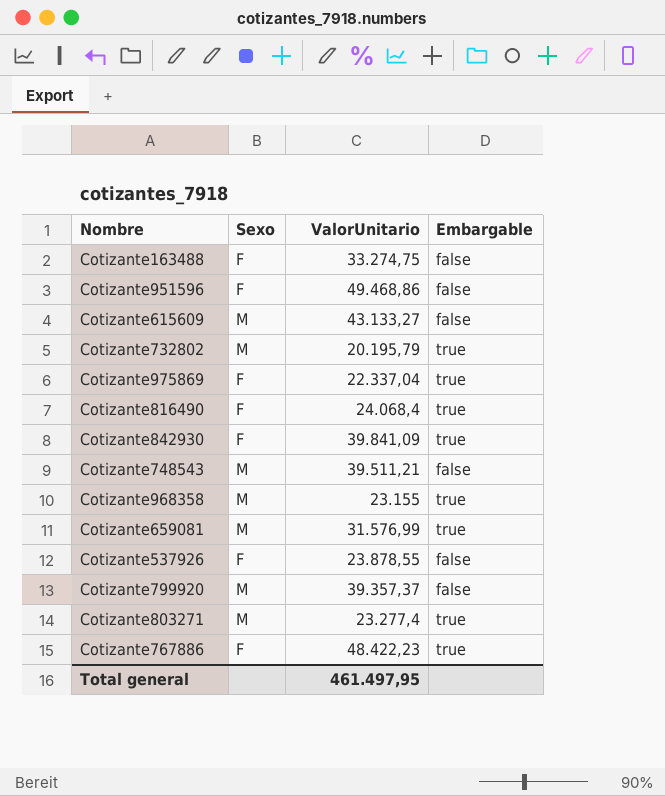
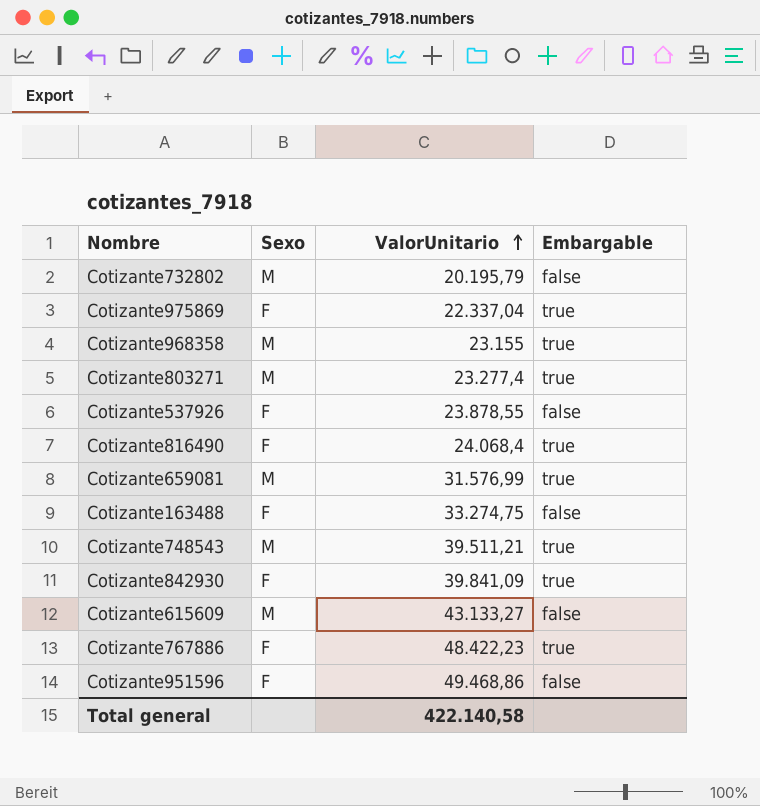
row order: none -> ValorUnitario ascending
row Cotizante799920: M | 39.357,37 | false -> none
Cotizante732802 | Embargable: true -> false
Cotizante748543 | Embargable: false -> true
Total general | ValorUnitario: 461.497,95 -> 422.140,58

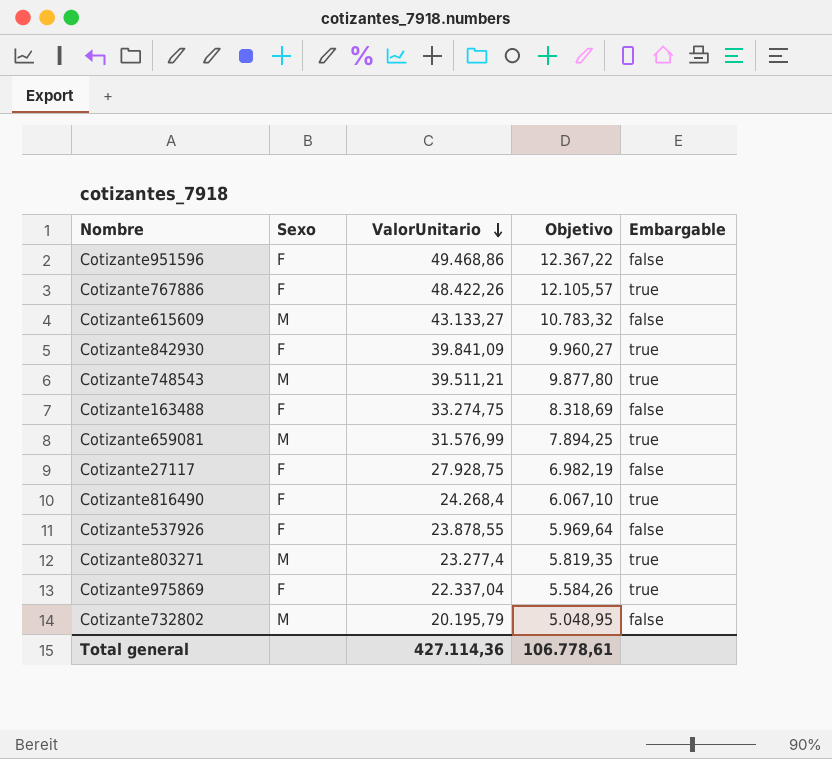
row order: ValorUnitario ascending -> ValorUnitario descending
column Objetivo | formula: none -> [ValorUnitario] * 0,25
row Cotizante968358: M | 23.155 | true -> none
Cotizante767886 | ValorUnitario: 48.422,23 -> 48.422,26
row Cotizante27117: none -> F | 27.928,75 | 6.982,19 | false
Cotizante816490 | ValorUnitario: 24.068,4 -> 24.268,4
Total general | ValorUnitario: 422.140,58 -> 427.114,36

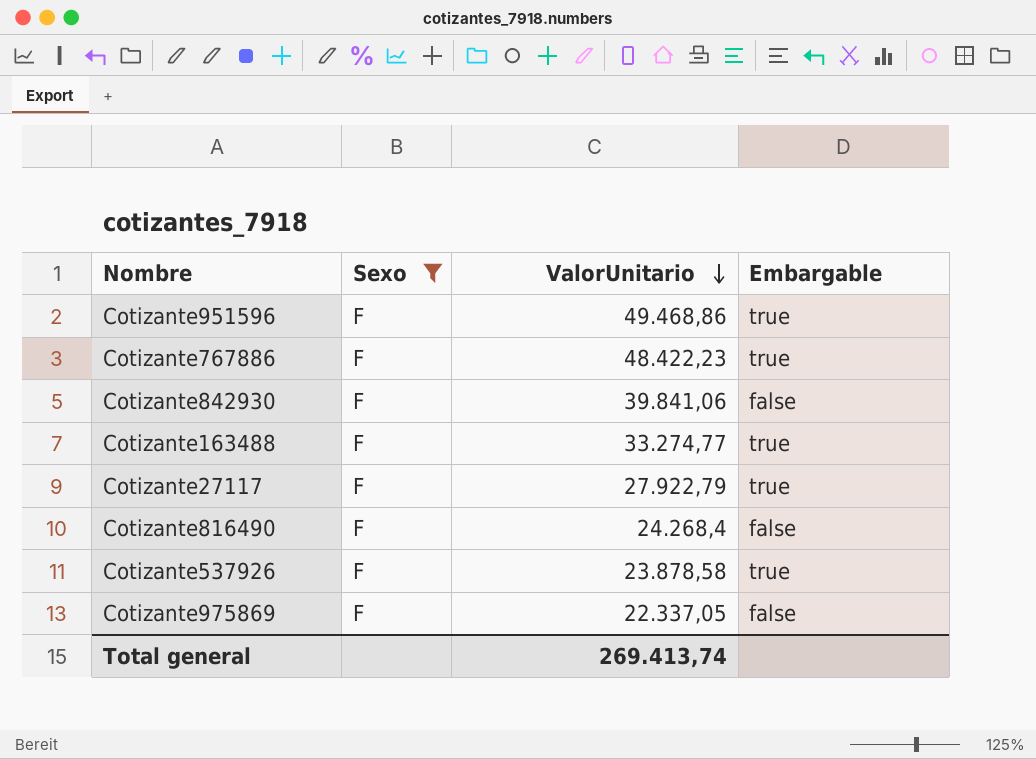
filter: none -> Sexo = F
column Objetivo | formula: [ValorUnitario] * 0,25 -> none
Cotizante951596 | Embargable: false -> true
Cotizante767886 | ValorUnitario: 48.422,26 -> 48.422,23
Cotizante842930 | ValorUnitario: 39.841,09 -> 39.841,06
Cotizante842930 | Embargable: true -> false
Cotizante163488 | ValorUnitario: 33.274,75 -> 33.274,77
Cotizante163488 | Embargable: false -> true
Cotizante27117 | ValorUnitario: 27.928,75 -> 27.922,79
Cotizante27117 | Embargable: false -> true
Cotizante816490 | Embargable: true -> false
Cotizante537926 | ValorUnitario: 23.878,55 -> 23.878,58
Cotizante537926 | Embargable: false -> true
Cotizante975869 | ValorUnitario: 22.337,04 -> 22.337,05
Cotizante975869 | Embargable: true -> false
Total general | ValorUnitario: 427.114,36 -> 269.413,74

